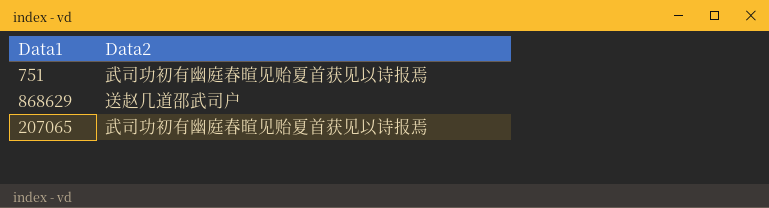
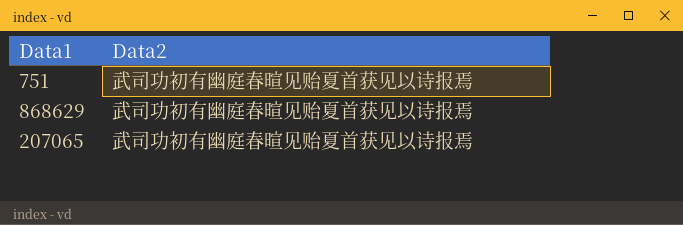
868629 | Data2: 送赵几道邵武司户 -> 武司功初有幽庭春暄见贻夏首获见以诗报焉

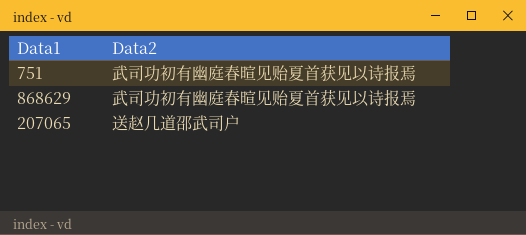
207065 | Data2: 武司功初有幽庭春暄见贻夏首获见以诗报焉 -> 送赵几道邵武司户

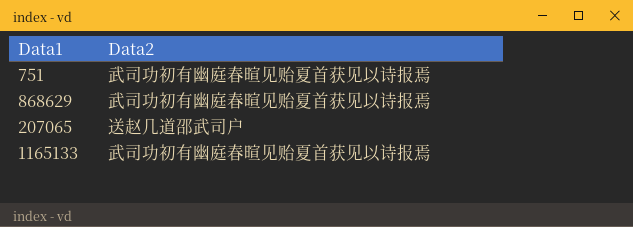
row 1165133: none -> 武司功初有幽庭春暄见贻夏首获见以诗报焉

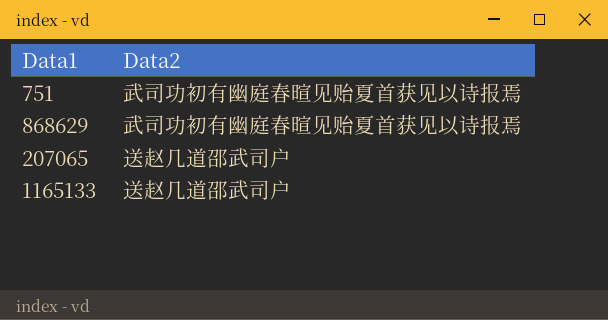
1165133 | Data2: 武司功初有幽庭春暄见贻夏首获见以诗报焉 -> 送赵几道邵武司户

